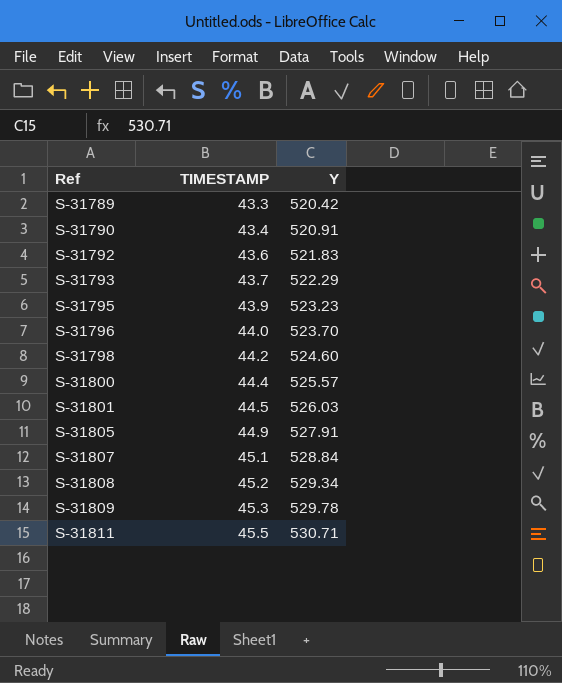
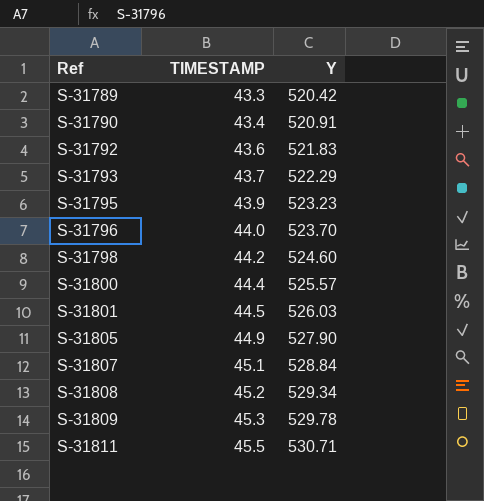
S-31805 | Y: 527.91 -> 527.90

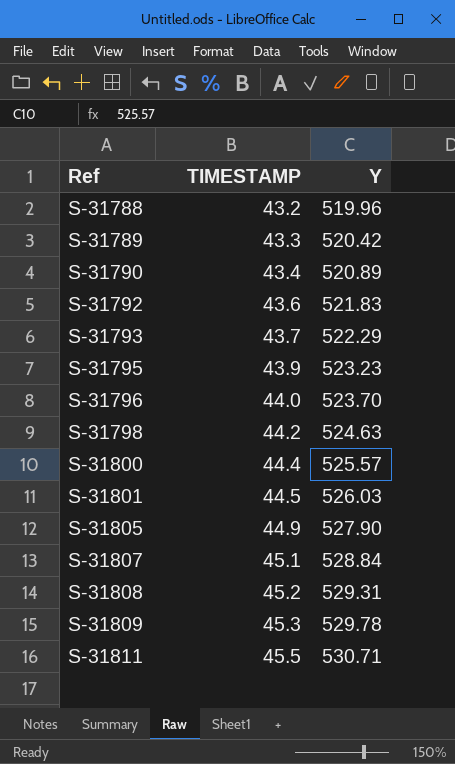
row S-31788: none -> 43.2 | 519.96
S-31790 | Y: 520.91 -> 520.89
S-31798 | Y: 524.60 -> 524.63
S-31808 | Y: 529.34 -> 529.31

